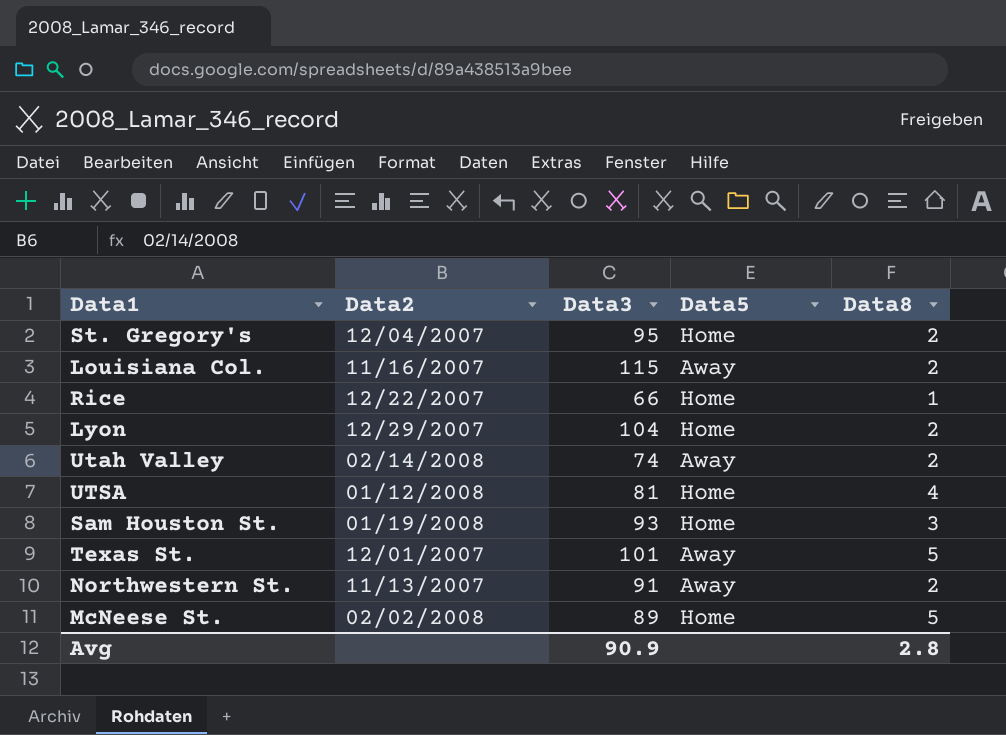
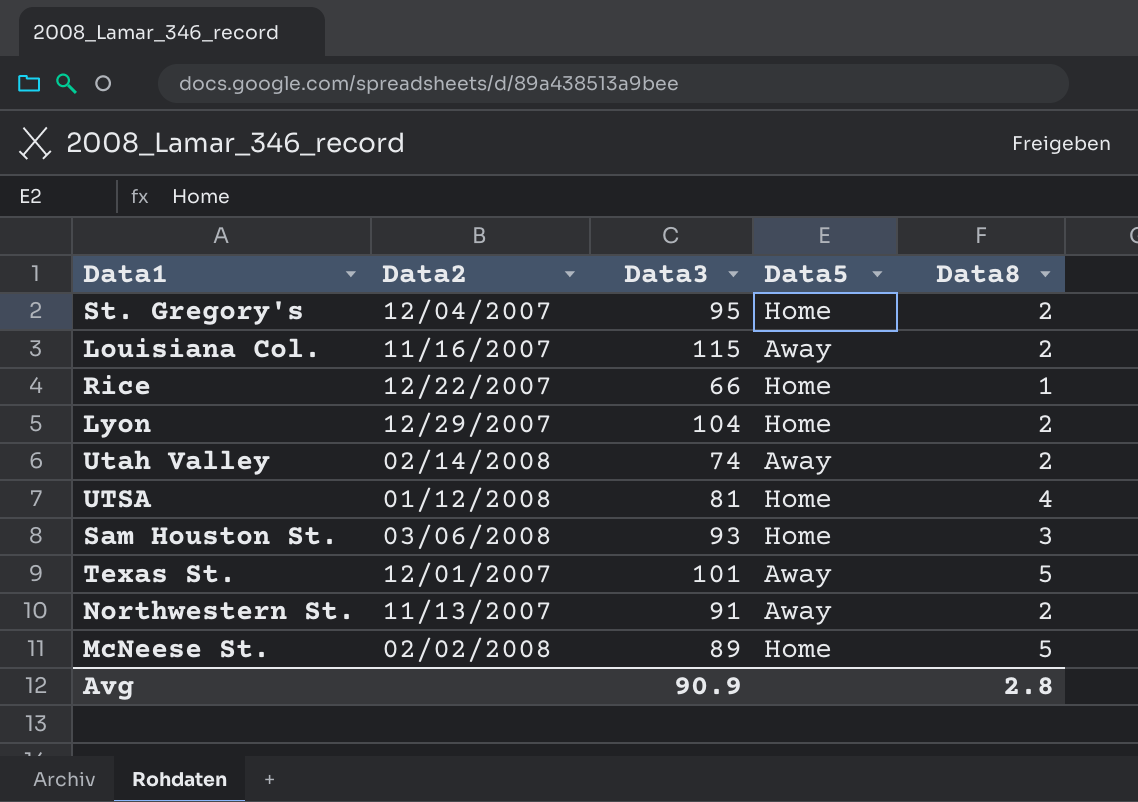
Sam Houston St. | Data2: 01/19/2008 -> 03/06/2008

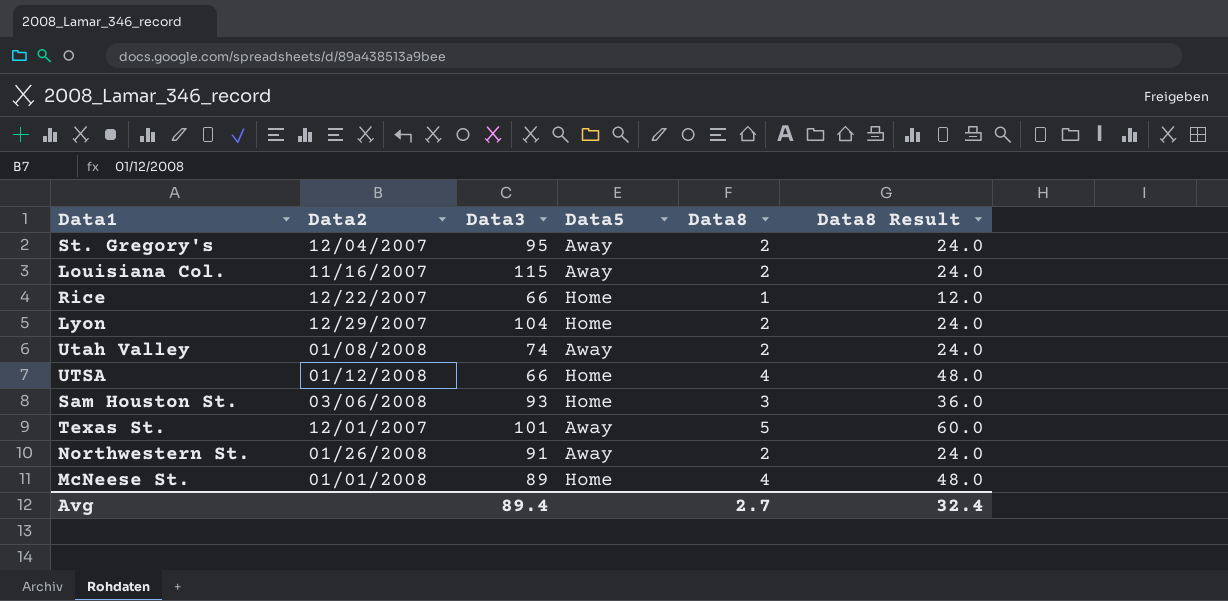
column Data8 Result | formula: none -> [Data8] * 12
St. Gregory's | Data5: Home -> Away
Utah Valley | Data2: 02/14/2008 -> 01/08/2008
UTSA | Data3: 81 -> 66
Northwestern St. | Data2: 11/13/2007 -> 01/26/2008
McNeese St. | Data2: 02/02/2008 -> 01/01/2008
McNeese St. | Data8: 5 -> 4
Avg | Data3: 90.9 -> 89.4
Avg | Data8: 2.8 -> 2.7

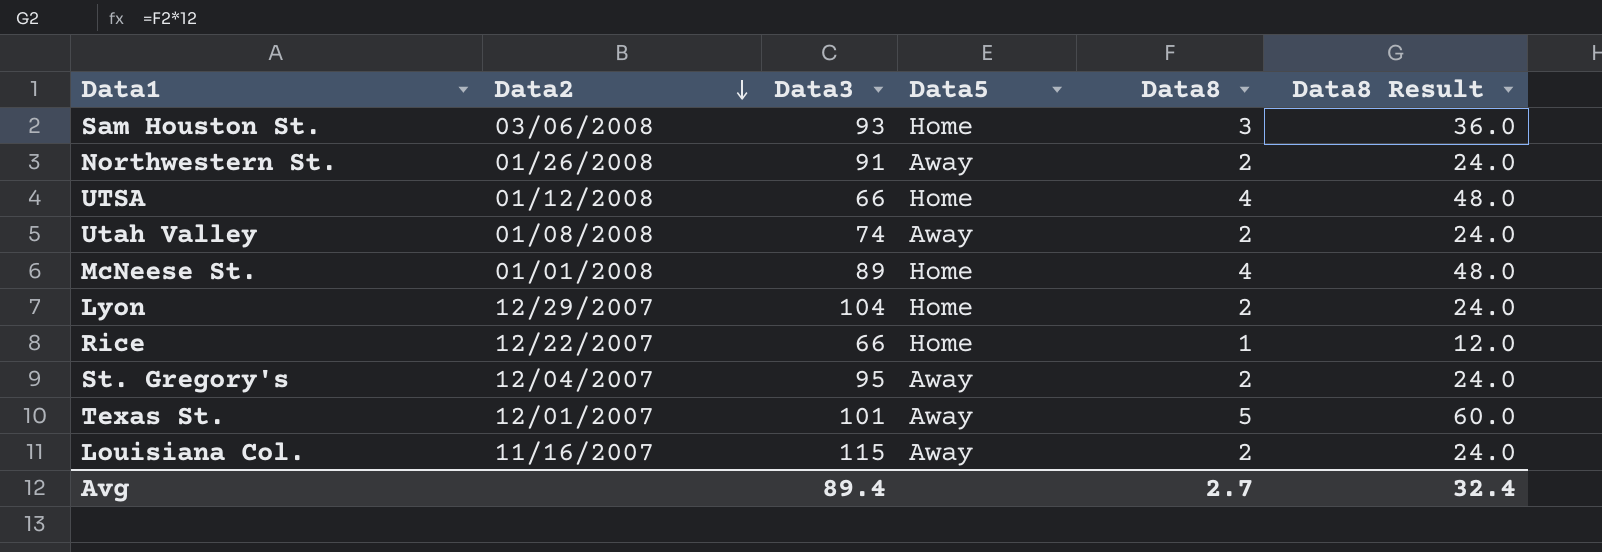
row order: none -> Data2 descending

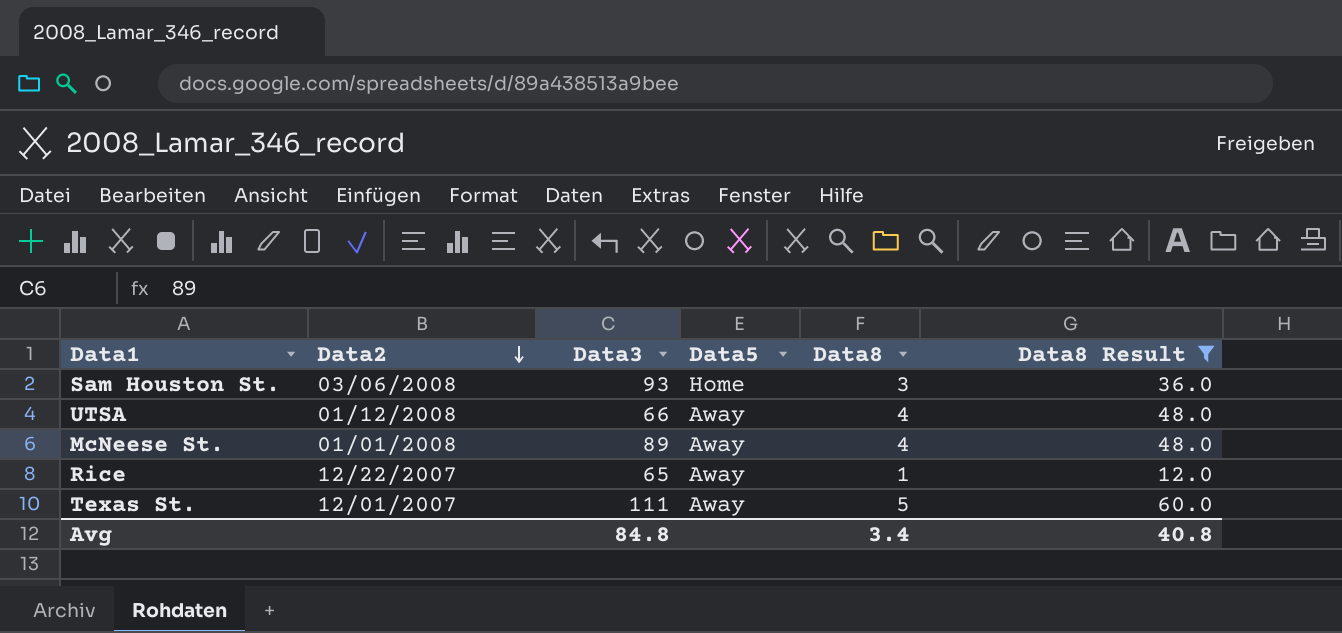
filter: none -> Data8 Result != 24.0
UTSA | Data5: Home -> Away
McNeese St. | Data5: Home -> Away
Rice | Data3: 66 -> 65
Rice | Data5: Home -> Away
Texas St. | Data3: 101 -> 111
Avg | Data3: 89.4 -> 84.8
Avg | Data8: 2.7 -> 3.4
Avg | Data8 Result: 32.4 -> 40.8

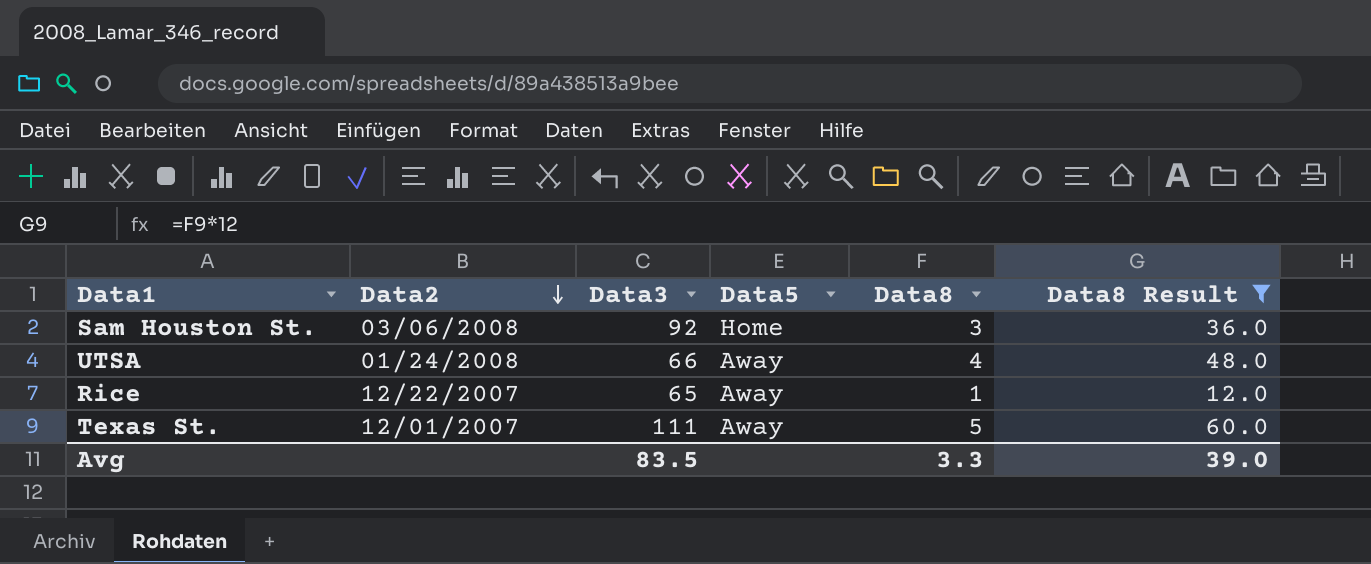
row McNeese St.: 01/01/2008 | 89 | Away | 4 | 48.0 -> none
Sam Houston St. | Data3: 93 -> 92
UTSA | Data2: 01/12/2008 -> 01/24/2008
Avg | Data3: 84.8 -> 83.5
Avg | Data8: 3.4 -> 3.3
Avg | Data8 Result: 40.8 -> 39.0

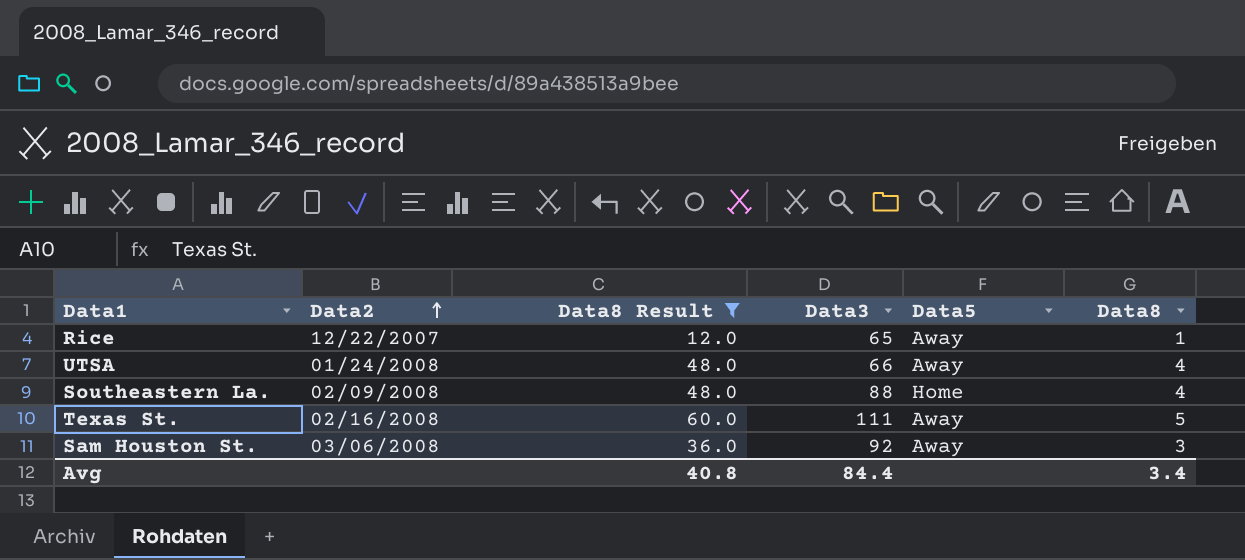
row order: Data2 descending -> Data2 ascending
column Data8 Result | position: 6 -> 3
row Southeastern La.: none -> 02/09/2008 | 48.0 | 88 | Home | 4
Texas St. | Data2: 12/01/2007 -> 02/16/2008
Sam Houston St. | Data5: Home -> Away
Avg | Data8 Result: 39.0 -> 40.8
Avg | Data3: 83.5 -> 84.4
Avg | Data8: 3.3 -> 3.4

